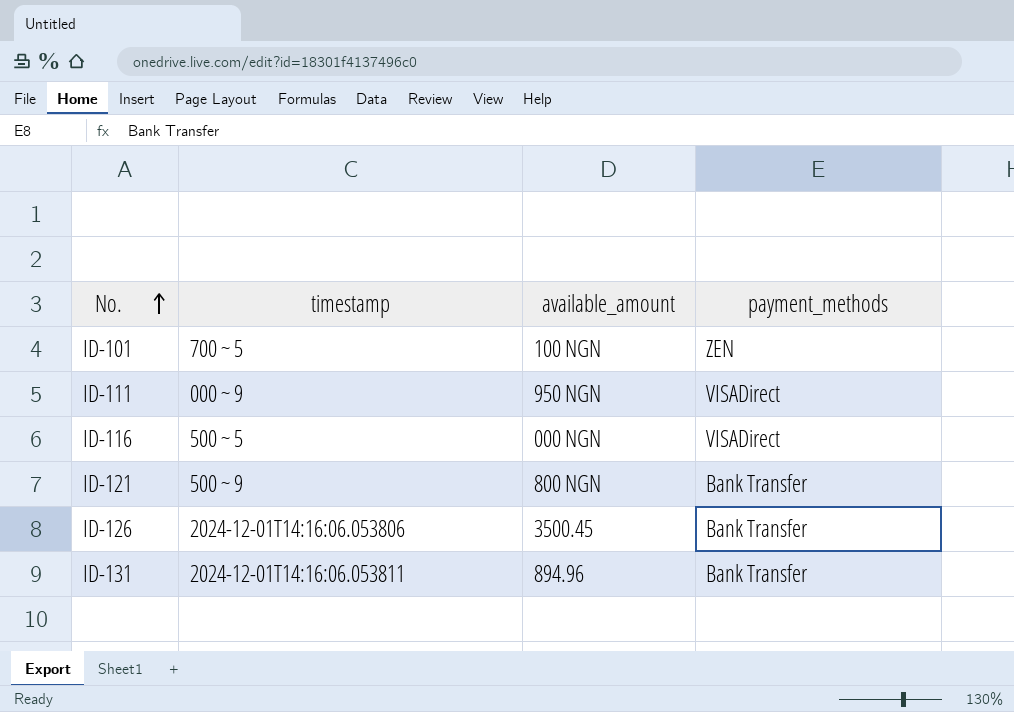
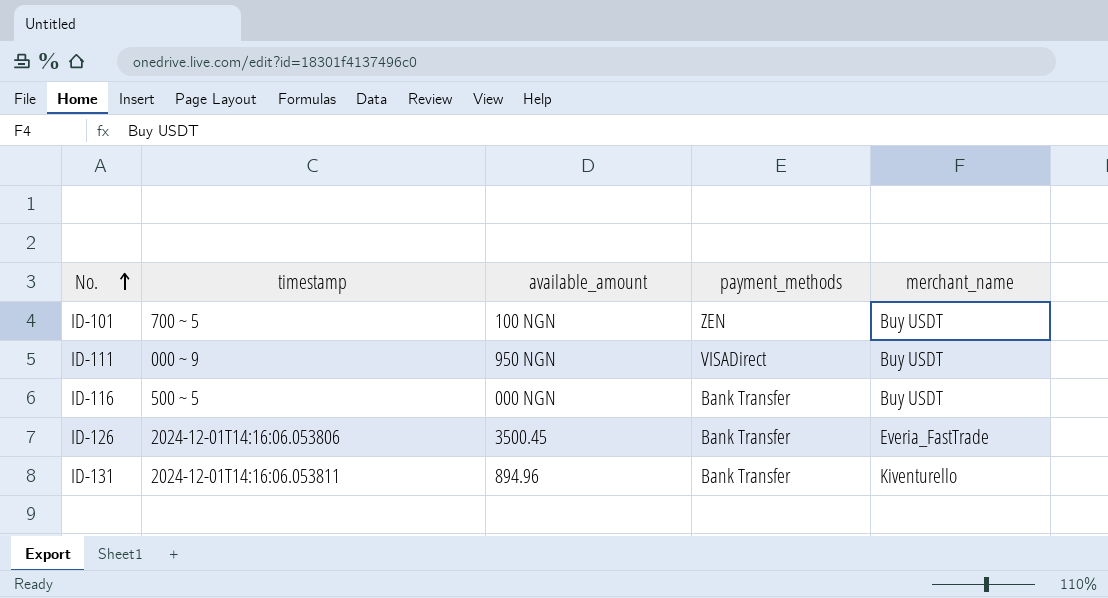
column merchant_name | position: none -> 5
row ID-121: 500 ~ 9 | 800 NGN | Bank Transfer -> none
ID-116 | payment_methods: VISADirect -> Bank Transfer

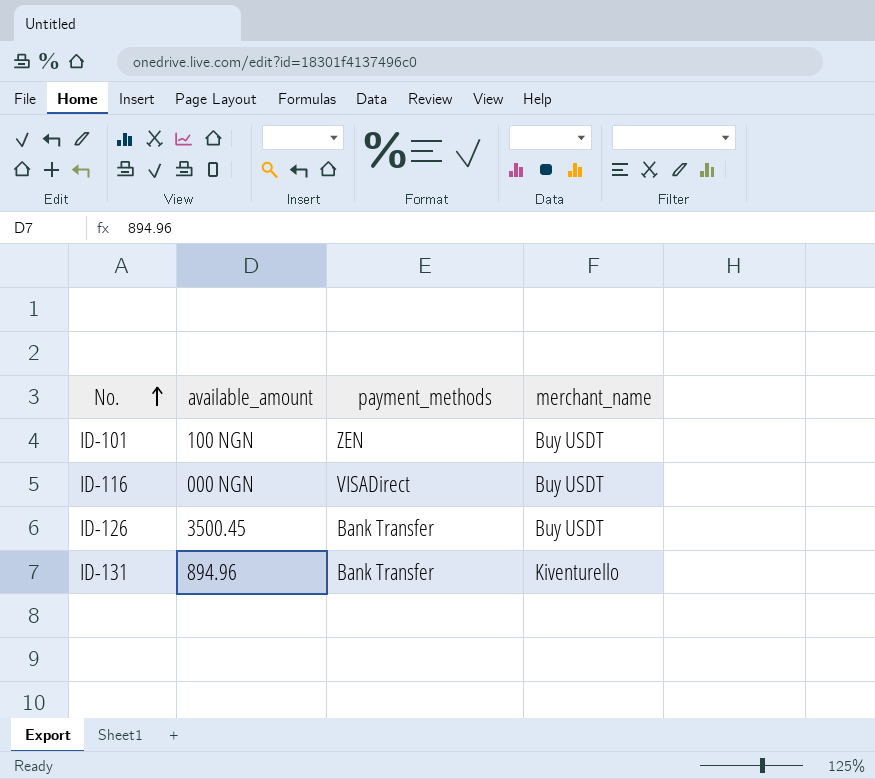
column timestamp | position: 2 -> none
row ID-111: 000 ~ 9 | 950 NGN | VISADirect | Buy USDT -> none
ID-116 | payment_methods: Bank Transfer -> VISADirect
ID-126 | merchant_name: Everia_FastTrade -> Buy USDT

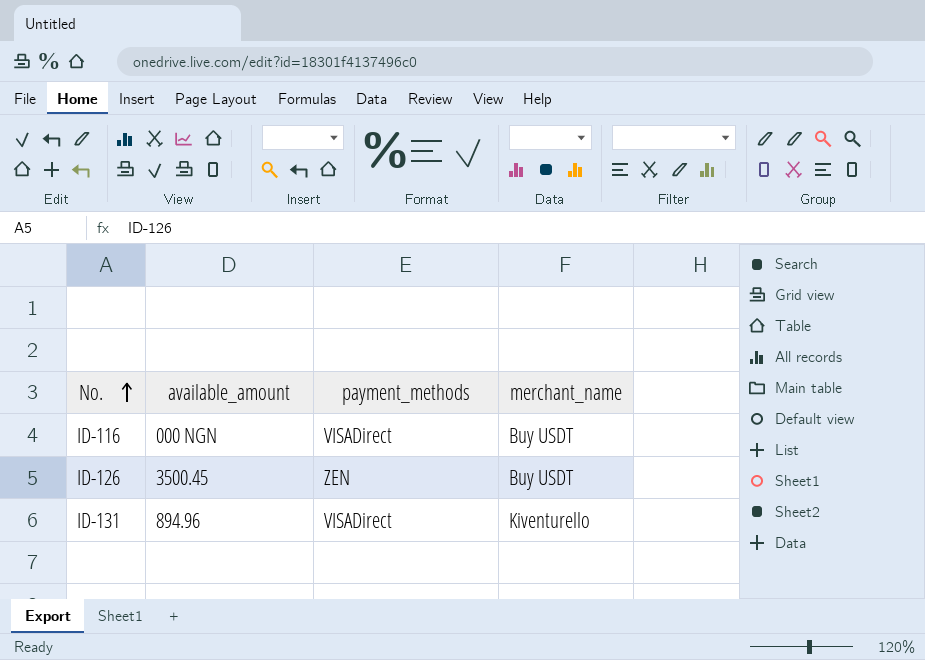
row ID-101: 100 NGN | ZEN | Buy USDT -> none
ID-126 | payment_methods: Bank Transfer -> ZEN
ID-131 | payment_methods: Bank Transfer -> VISADirect

